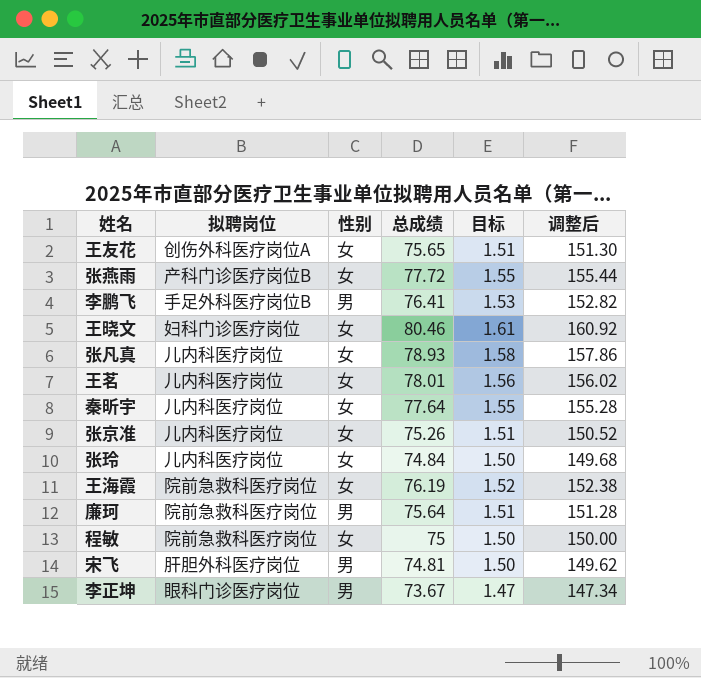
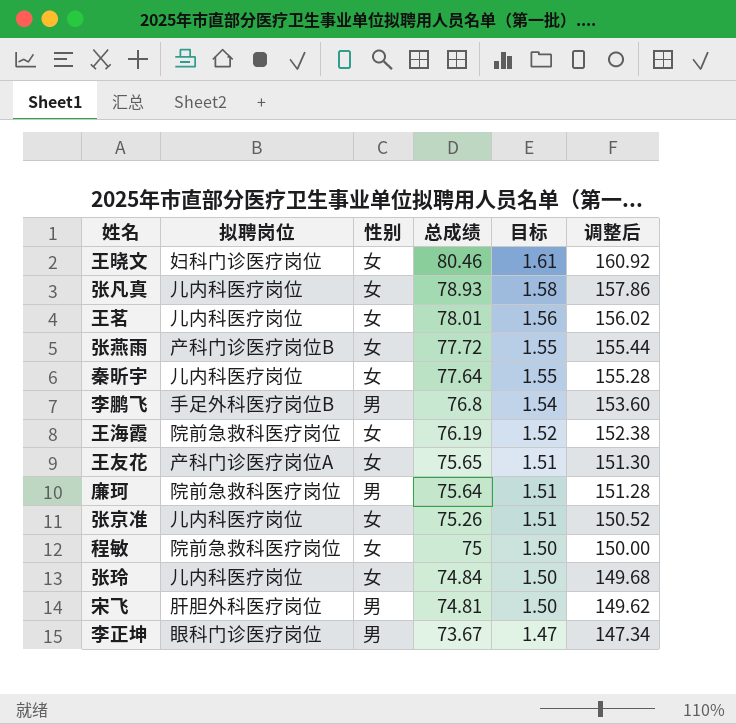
row order: none -> 总成绩 descending
李鹏飞 | 总成绩: 76.41 -> 76.8
李鹏飞 | 目标: 1.53 -> 1.54
李鹏飞 | 调整后: 152.82 -> 153.60
王友花 | 拟聘岗位: 创伤外科医疗岗位A -> 产科门诊医疗岗位A

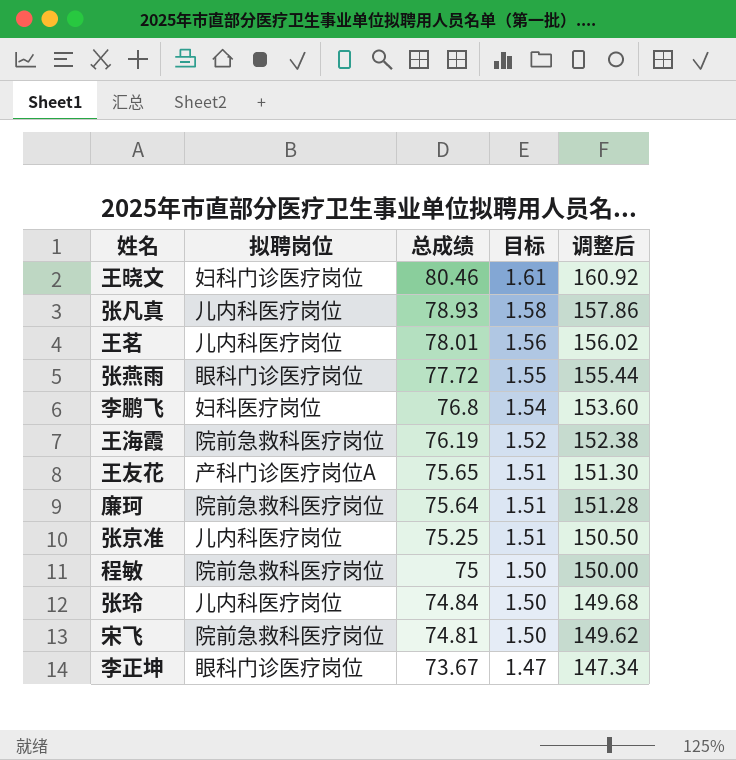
column 性别 | position: 3 -> none
row 秦昕宇: 儿内科医疗岗位 | 女 | 77.64 | 1.55 | 155.28 -> none
张燕雨 | 拟聘岗位: 产科门诊医疗岗位B -> 眼科门诊医疗岗位
李鹏飞 | 拟聘岗位: 手足外科医疗岗位B -> 妇科医疗岗位
张京准 | 总成绩: 75.26 -> 75.25
张京准 | 调整后: 150.52 -> 150.50
宋飞 | 拟聘岗位: 肝胆外科医疗岗位 -> 院前急救科医疗岗位

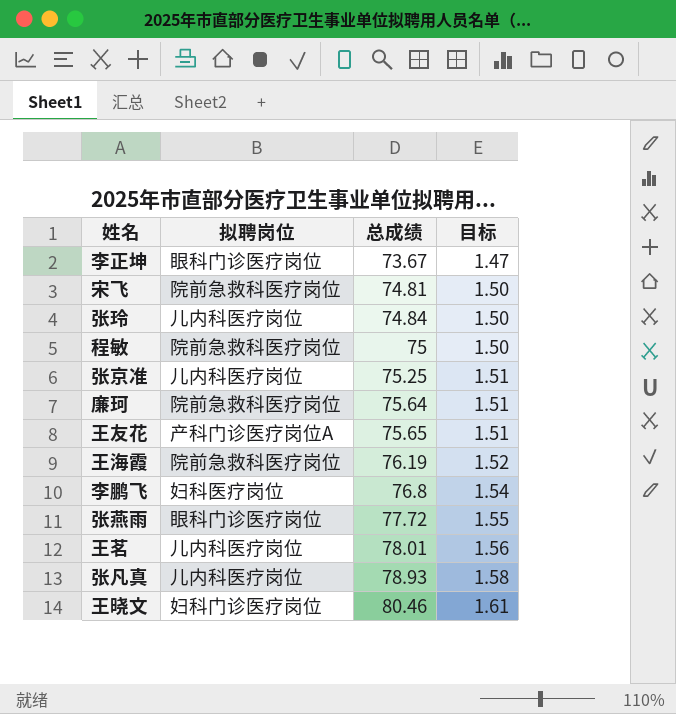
row order: 总成绩 descending -> 总成绩 ascending
column 调整后 | formula: [总成绩] * 2 -> none

